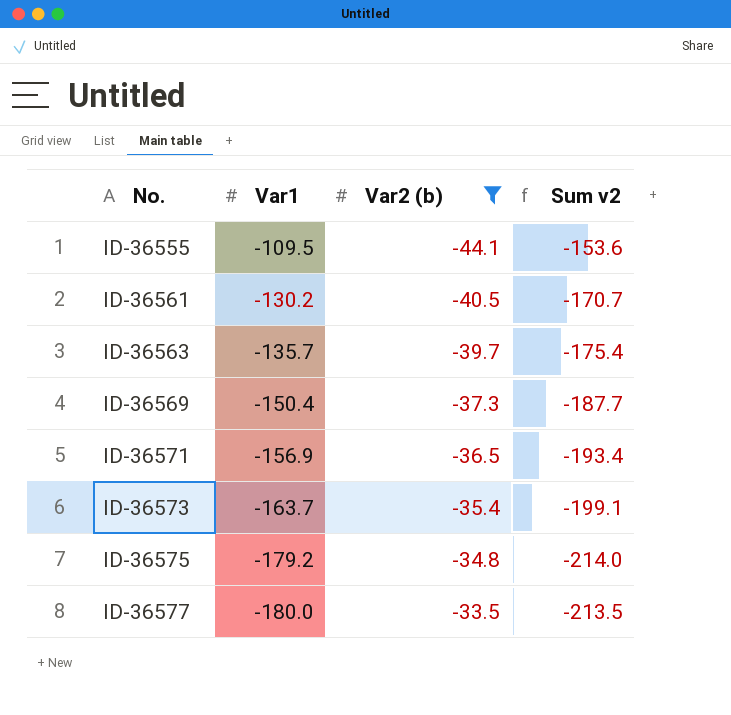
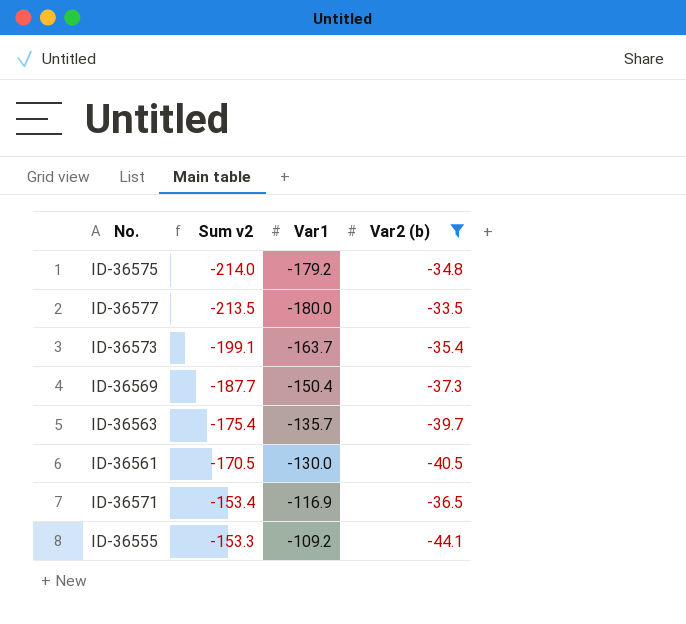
row order: No. ascending -> Sum v2 ascending
column Sum v2 | position: 4 -> 2
ID-36561 | Sum v2: -170.7 -> -170.5
ID-36561 | Var1: -130.2 -> -130.0
ID-36571 | Sum v2: -193.4 -> -153.4
ID-36571 | Var1: -156.9 -> -116.9
ID-36555 | Sum v2: -153.6 -> -153.3
ID-36555 | Var1: -109.5 -> -109.2

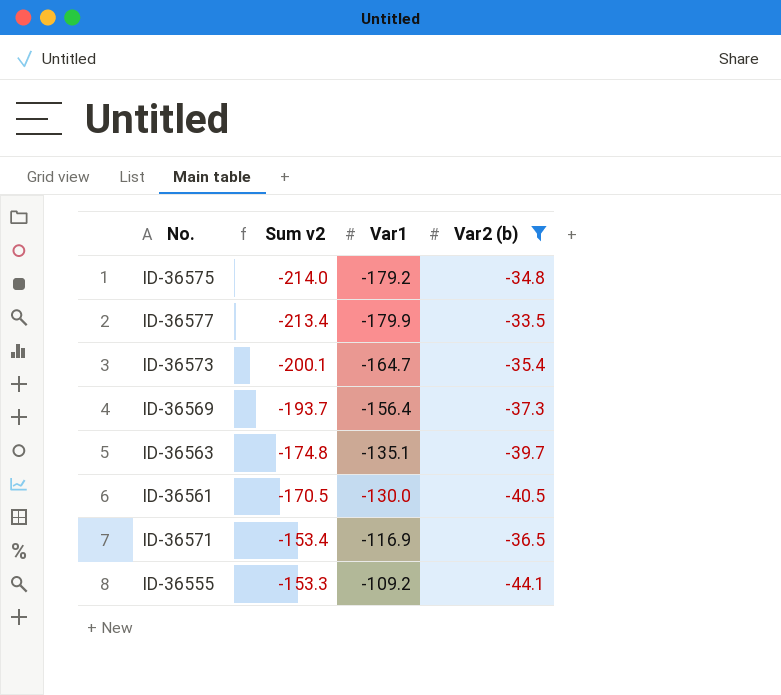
ID-36577 | Sum v2: -213.5 -> -213.4
ID-36577 | Var1: -180.0 -> -179.9
ID-36573 | Sum v2: -199.1 -> -200.1
ID-36573 | Var1: -163.7 -> -164.7
ID-36569 | Sum v2: -187.7 -> -193.7
ID-36569 | Var1: -150.4 -> -156.4
ID-36563 | Sum v2: -175.4 -> -174.8
ID-36563 | Var1: -135.7 -> -135.1

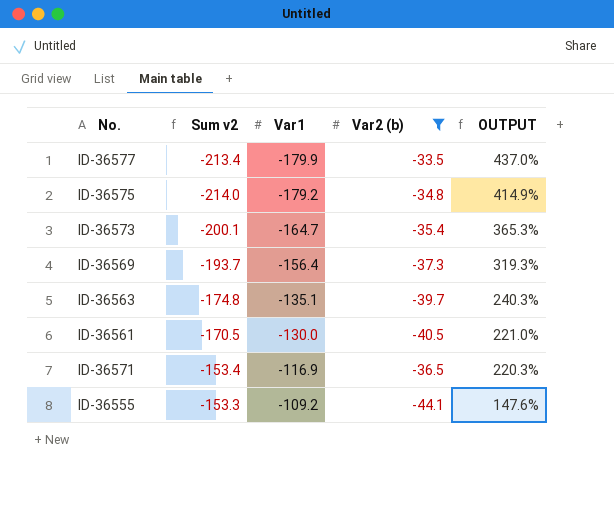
row order: Sum v2 ascending -> Var1 ascending
column OUTPUT | formula: none -> ([Var1] - [Var2 (b)]) / [Var2 (b)]

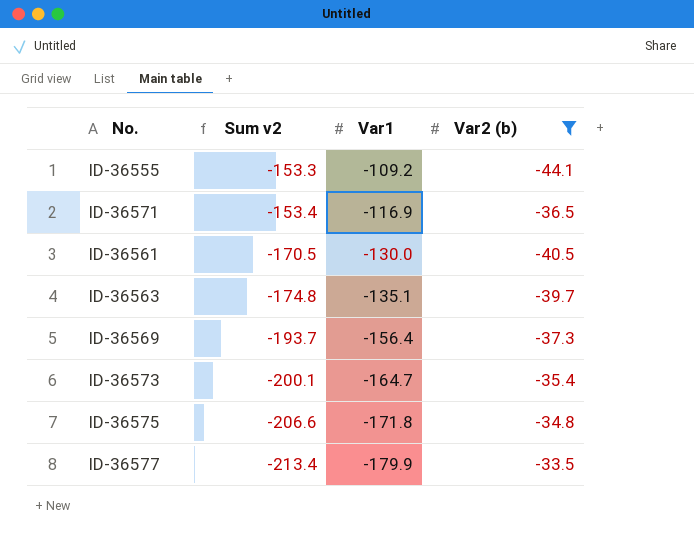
row order: Var1 ascending -> Sum v2 descending
column OUTPUT | formula: ([Var1] - [Var2 (b)]) / [Var2 (b)] -> none
ID-36575 | Sum v2: -214.0 -> -206.6
ID-36575 | Var1: -179.2 -> -171.8

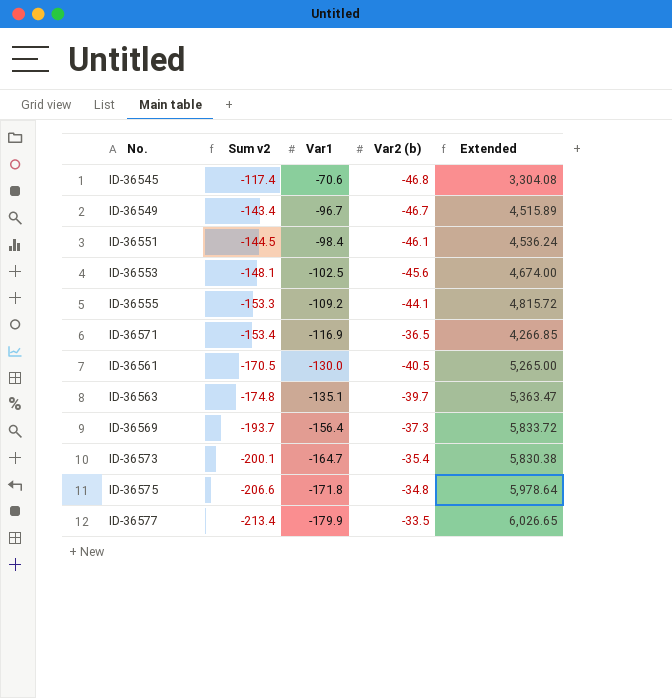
filter: Var2 (b) >= -44.1 -> none
column Extended | formula: none -> [Var1] * [Var2 (b)]

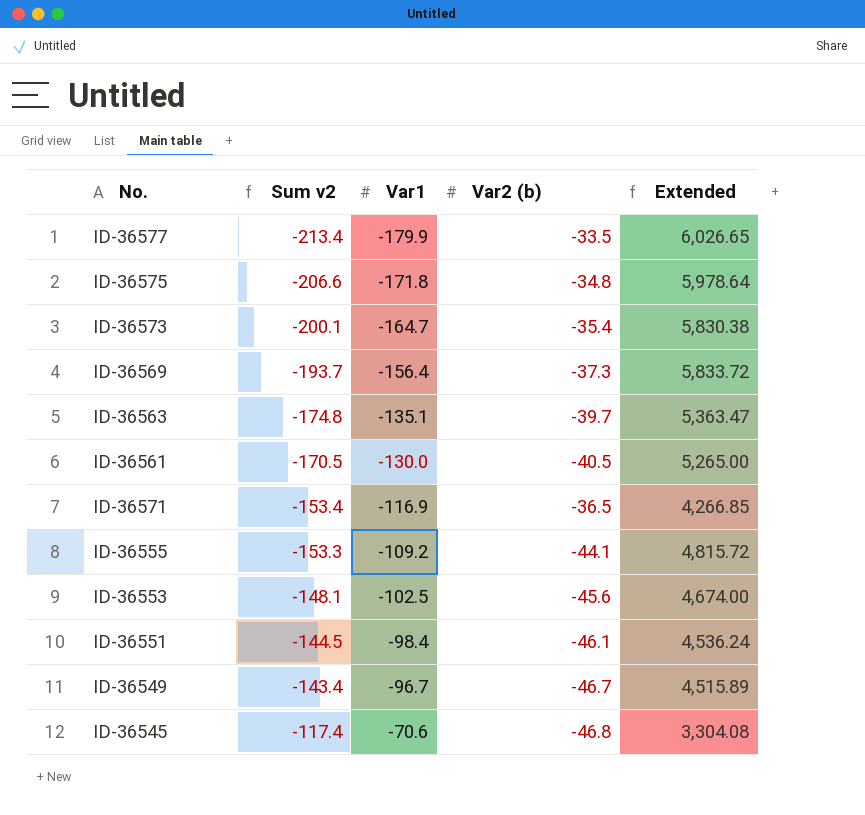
row order: Sum v2 descending -> Sum v2 ascending

